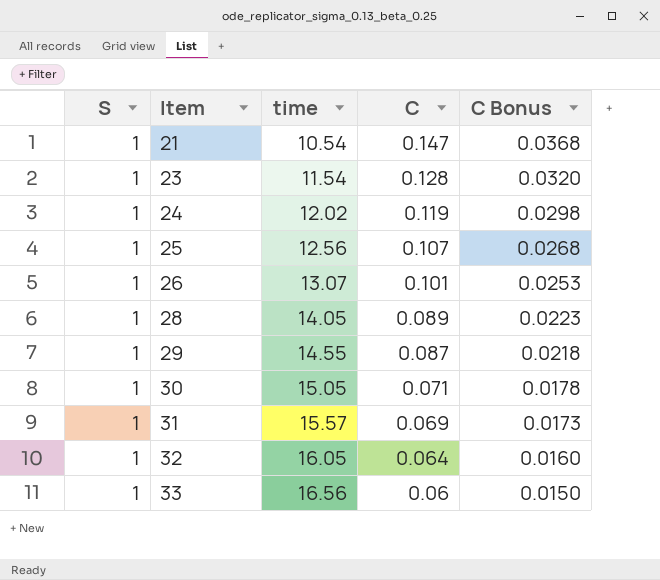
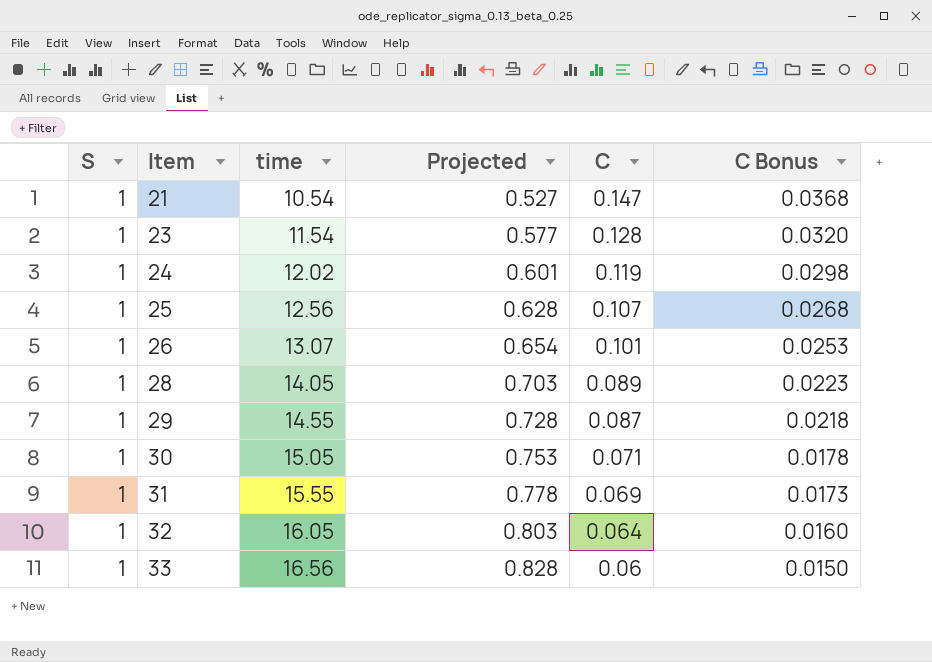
column Projected | formula: none -> [time] * 0.05
31 | time: 15.57 -> 15.55

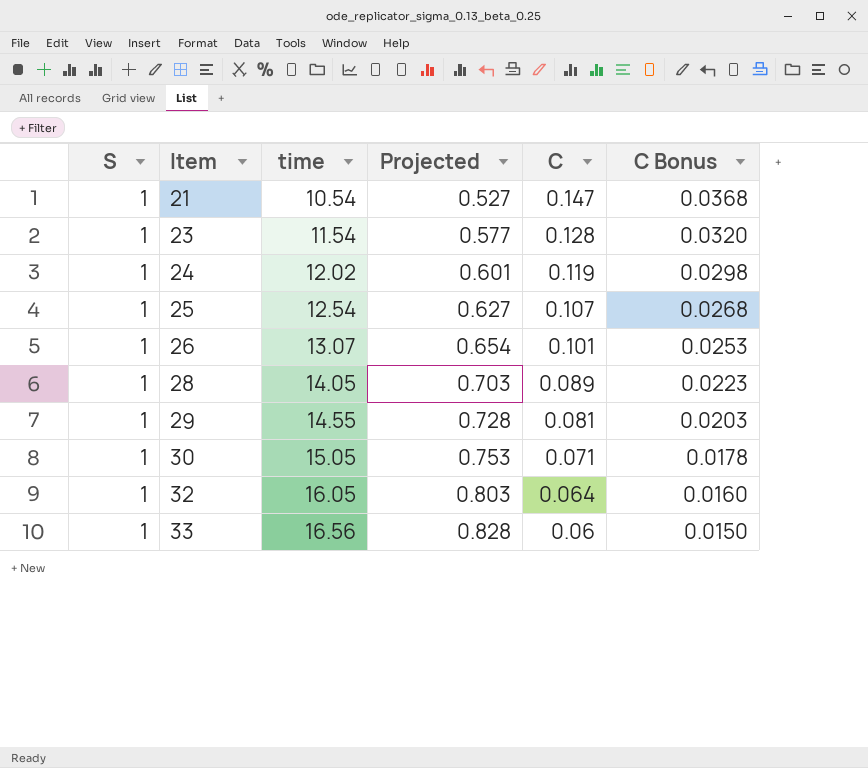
row 31: 1 | 15.55 | 0.778 | 0.069 | 0.0173 -> none
25 | time: 12.56 -> 12.54
25 | Projected: 0.628 -> 0.627
29 | C: 0.087 -> 0.081
29 | C Bonus: 0.0218 -> 0.0203

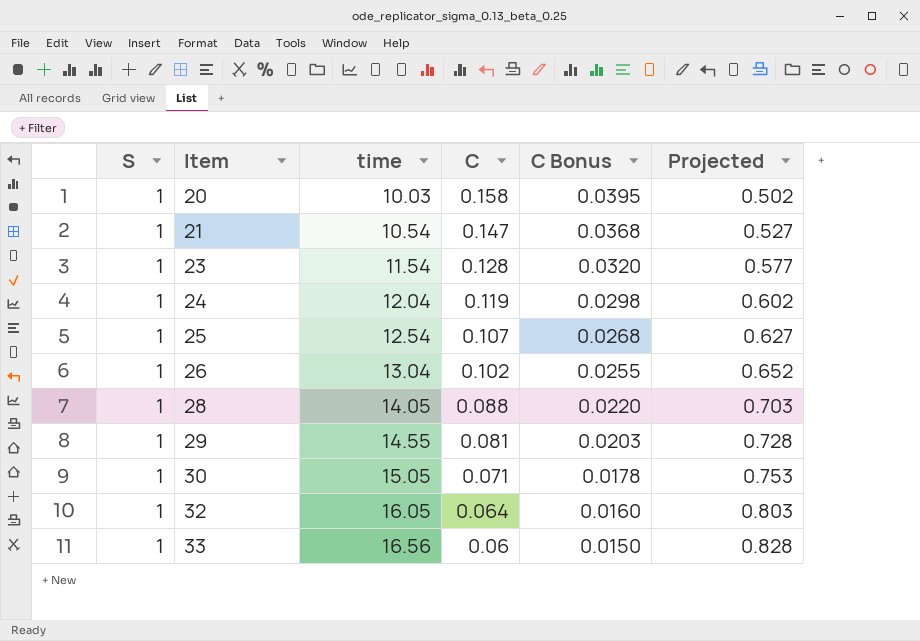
column Projected | position: 4 -> 6
row 20: none -> 1 | 10.03 | 0.158 | 0.0395 | 0.502
24 | time: 12.02 -> 12.04
24 | Projected: 0.601 -> 0.602
26 | time: 13.07 -> 13.04
26 | C: 0.101 -> 0.102
26 | C Bonus: 0.0253 -> 0.0255
26 | Projected: 0.654 -> 0.652
28 | C: 0.089 -> 0.088
28 | C Bonus: 0.0223 -> 0.0220

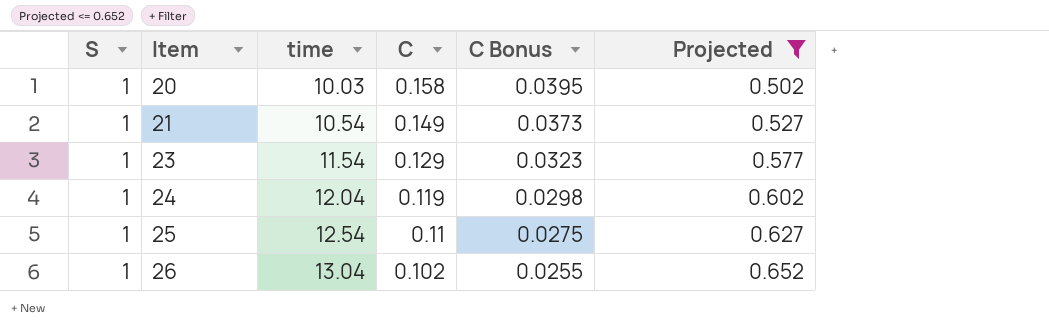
filter: none -> Projected <= 0.652
21 | C: 0.147 -> 0.149
21 | C Bonus: 0.0368 -> 0.0373
23 | C: 0.128 -> 0.129
23 | C Bonus: 0.0320 -> 0.0323
25 | C: 0.107 -> 0.11
25 | C Bonus: 0.0268 -> 0.0275

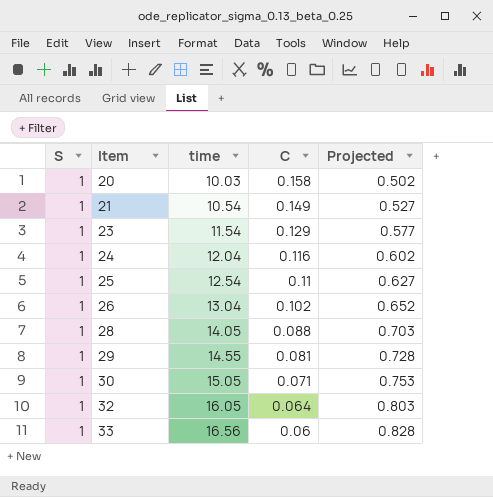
filter: Projected <= 0.652 -> none
column C Bonus | formula: [C] * 0.25 -> none
24 | C: 0.119 -> 0.116

